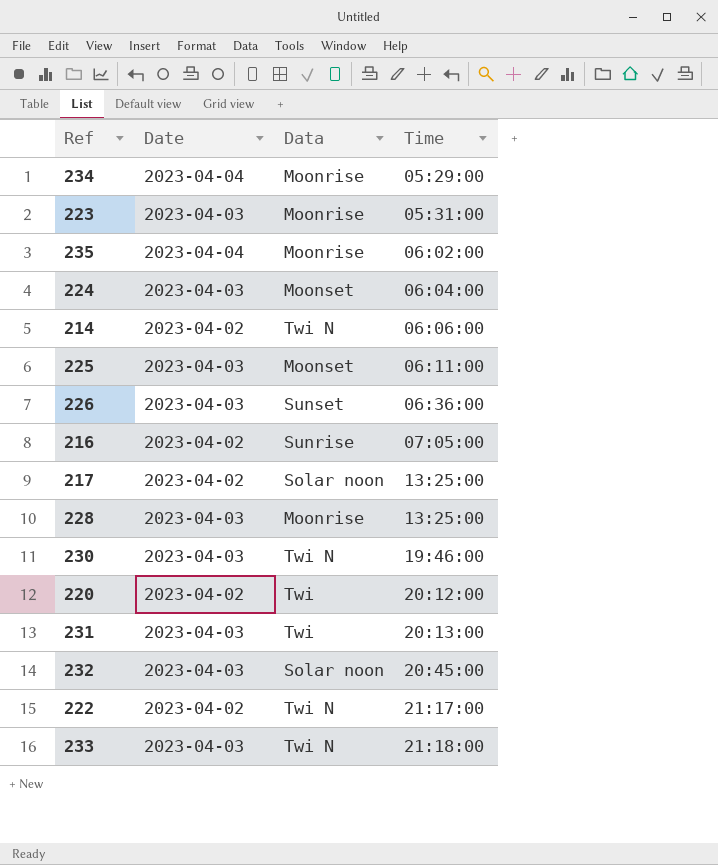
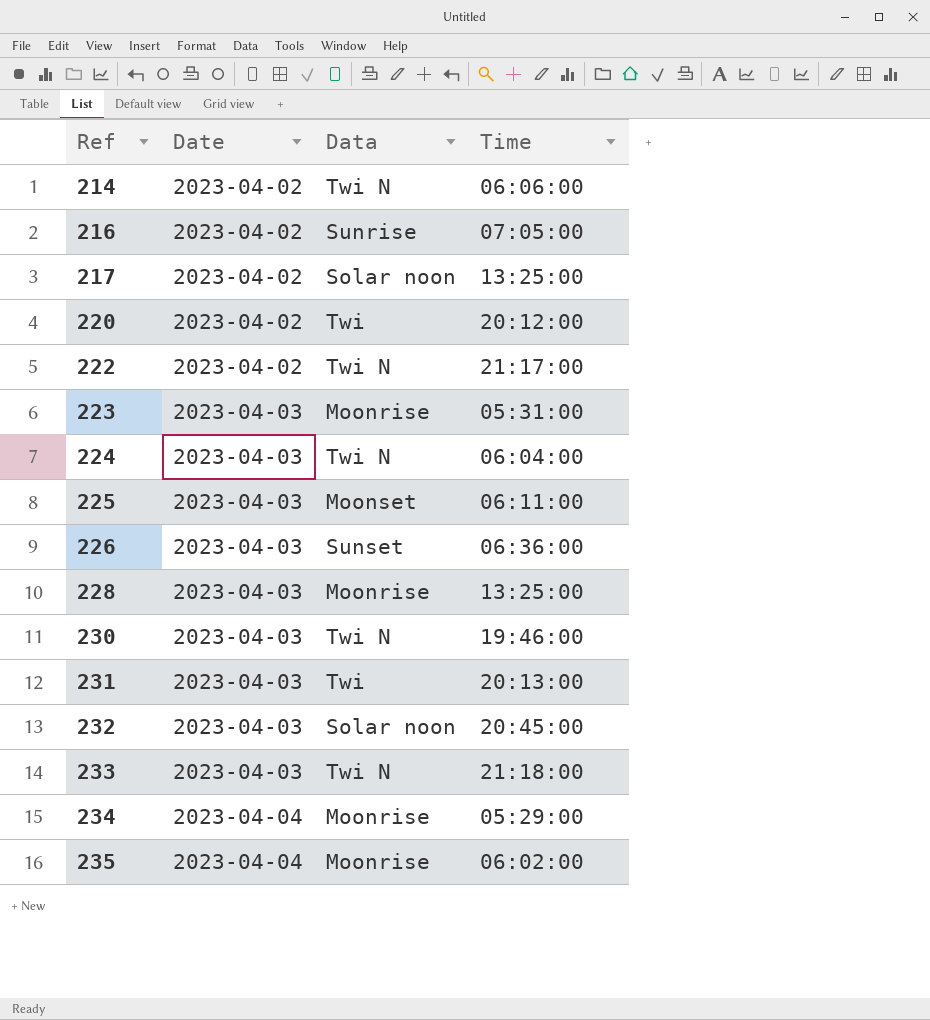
row order: Time ascending -> Ref ascending
224 | Data: Moonset -> Twi N

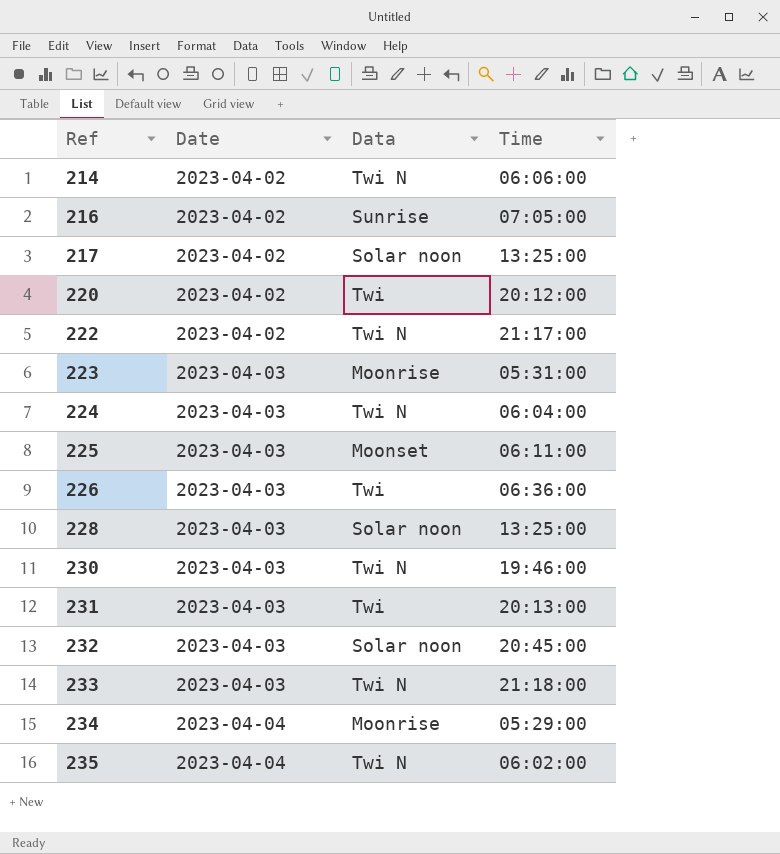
226 | Data: Sunset -> Twi
228 | Data: Moonrise -> Solar noon
235 | Data: Moonrise -> Twi N

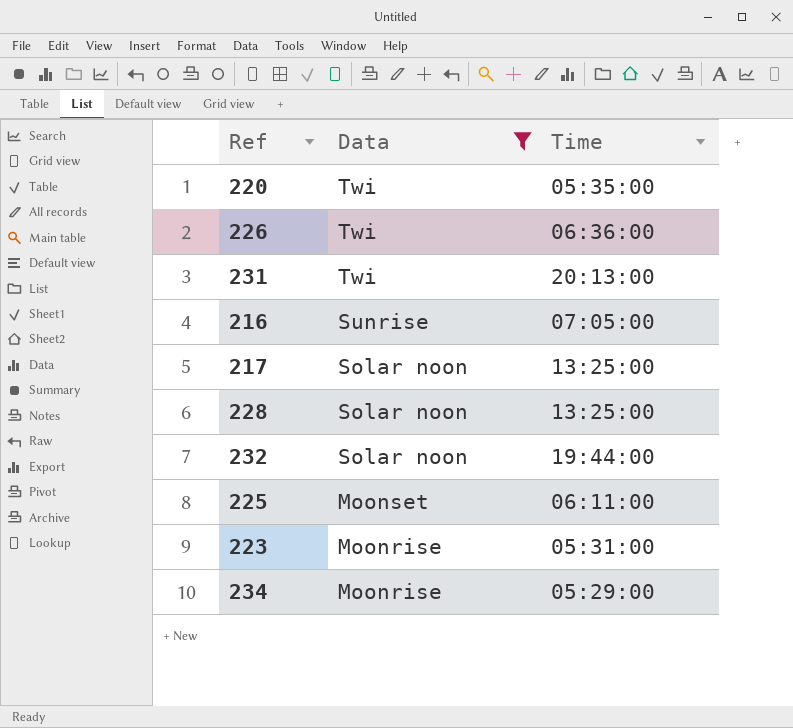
filter: none -> Data != Twi N
row order: Ref ascending -> Data descending
column Date | position: 2 -> none
220 | Time: 20:12:00 -> 05:35:00
232 | Time: 20:45:00 -> 19:44:00

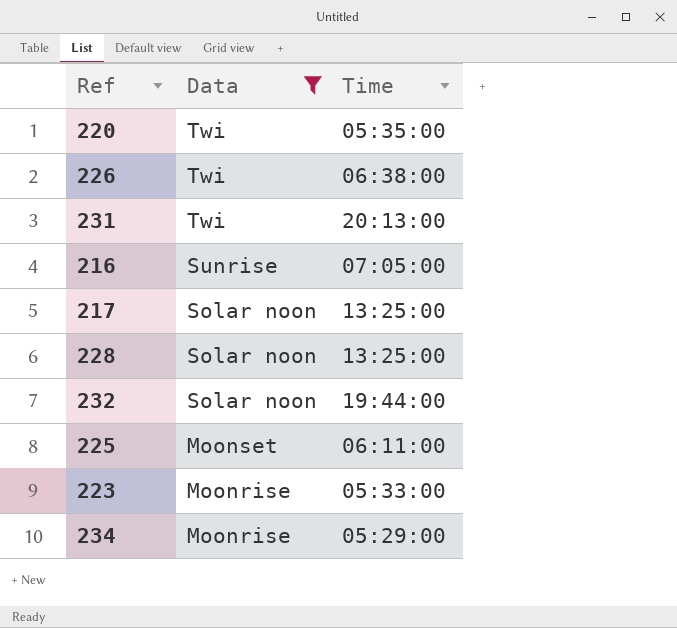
226 | Time: 06:36:00 -> 06:38:00
223 | Time: 05:31:00 -> 05:33:00

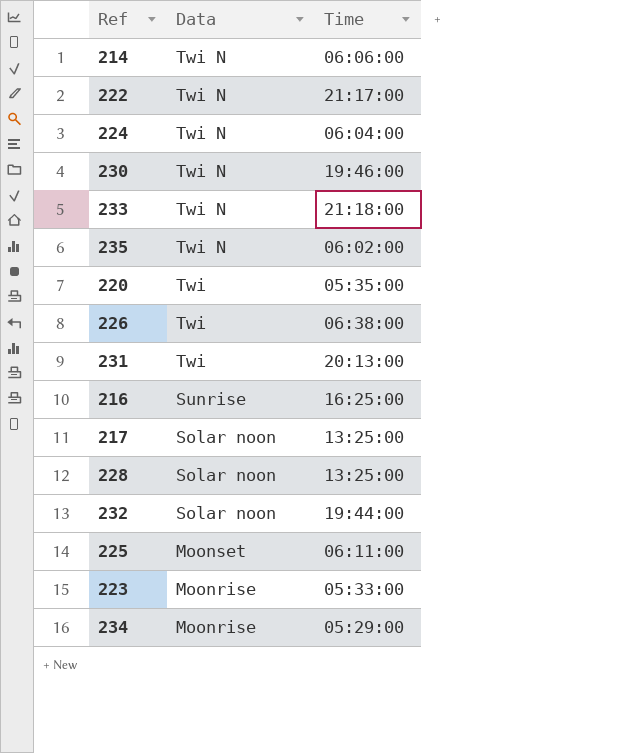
filter: Data != Twi N -> none
216 | Time: 07:05:00 -> 16:25:00

